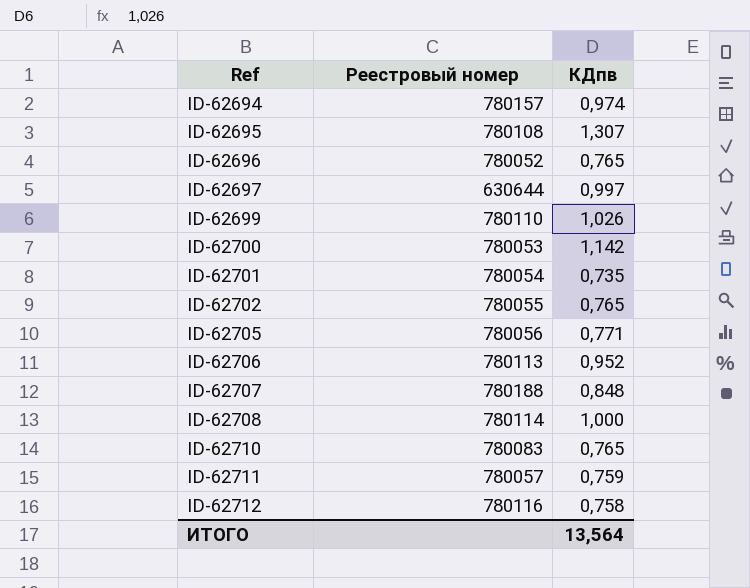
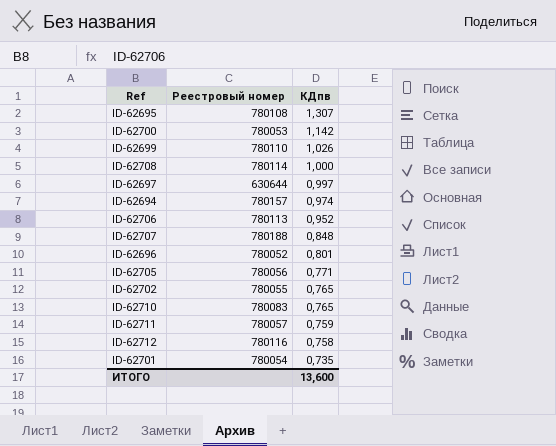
row order: Ref ascending -> КДпв descending
ID-62696 | КДпв: 0,765 -> 0,801
ИТОГО | КДпв: 13,564 -> 13,600

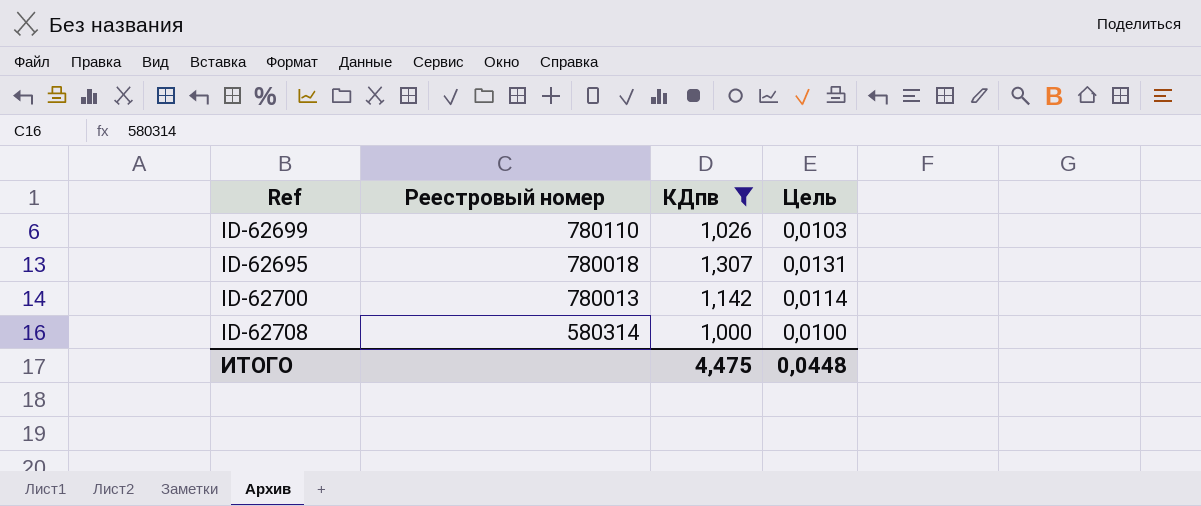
filter: none -> КДпв >= 1,000
row order: КДпв descending -> Реестровый номер descending
column Цель | formula: none -> [КДпв] * 0,01
ID-62695 | Реестровый номер: 780108 -> 780018
ID-62700 | Реестровый номер: 780053 -> 780013
ID-62708 | Реестровый номер: 780114 -> 580314
ИТОГО | КДпв: 13,600 -> 4,475

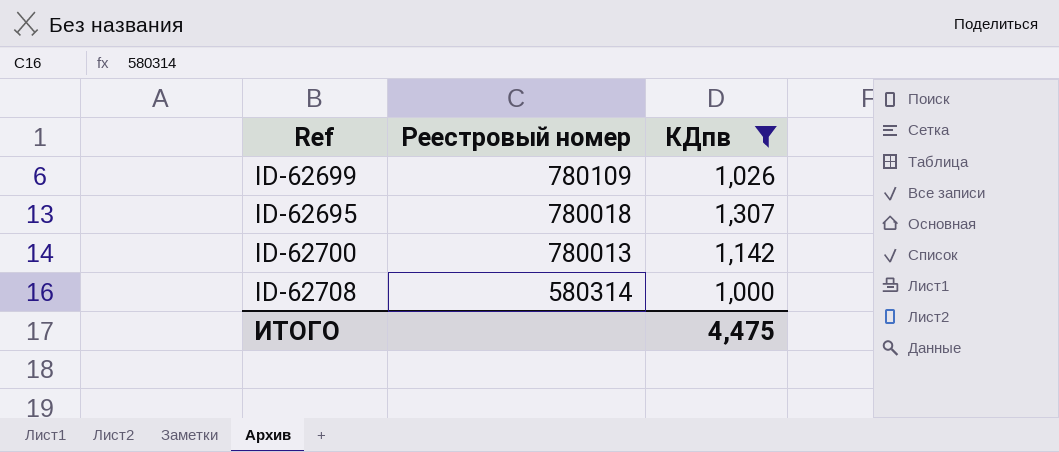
column Цель | formula: [КДпв] * 0,01 -> none
ID-62699 | Реестровый номер: 780110 -> 780109

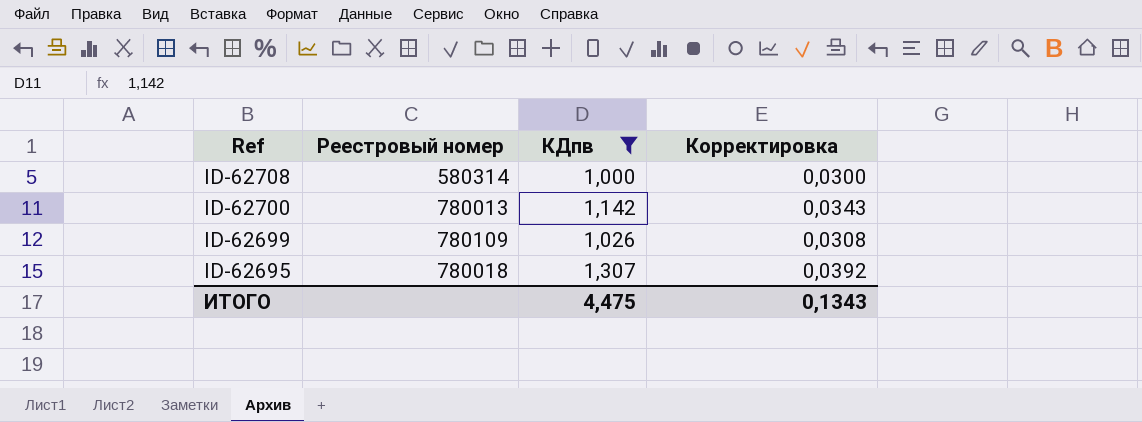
row order: Реестровый номер descending -> Ref descending
column Корректировка | formula: none -> [КДпв] * 0,03

